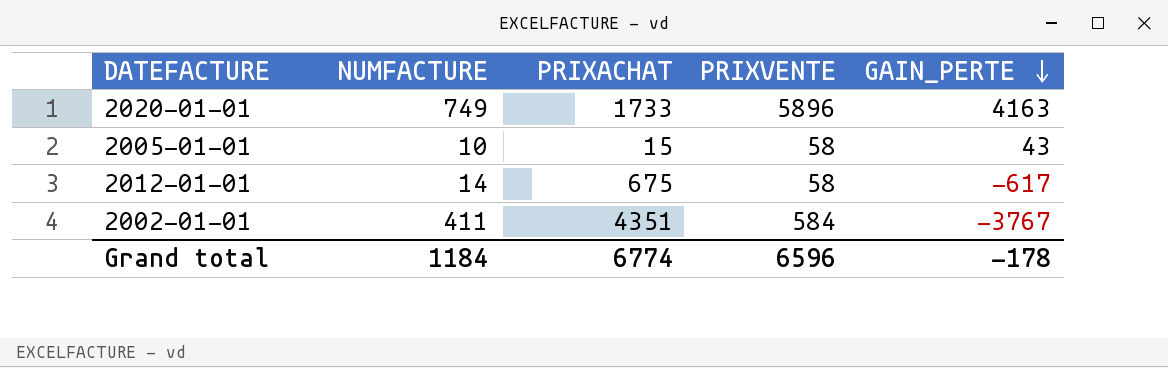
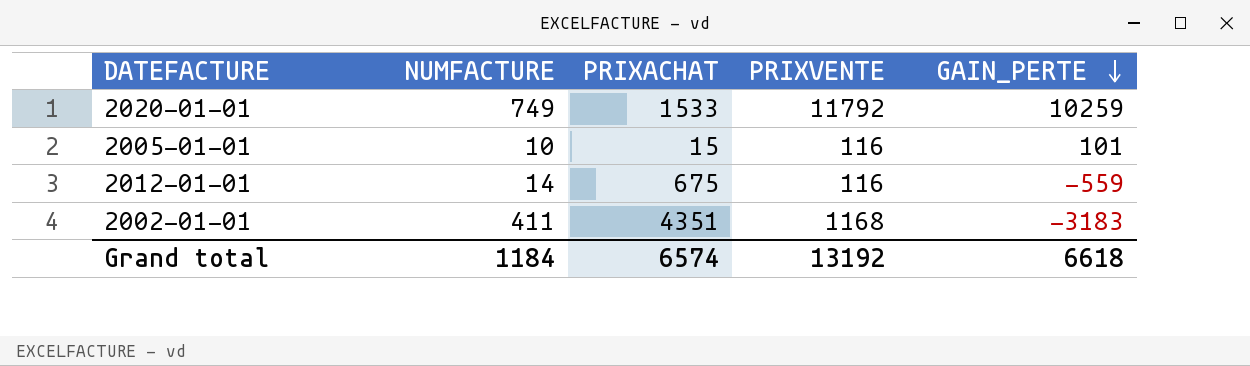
2020-01-01 | PRIXACHAT: 1733 -> 1533
2020-01-01 | PRIXVENTE: 5896 -> 11792
2020-01-01 | GAIN_PERTE: 4163 -> 10259
2005-01-01 | PRIXVENTE: 58 -> 116
2005-01-01 | GAIN_PERTE: 43 -> 101
2012-01-01 | PRIXVENTE: 58 -> 116
2012-01-01 | GAIN_PERTE: -617 -> -559
2002-01-01 | PRIXVENTE: 584 -> 1168
2002-01-01 | GAIN_PERTE: -3767 -> -3183
Grand total | PRIXACHAT: 6774 -> 6574
Grand total | PRIXVENTE: 6596 -> 13192
Grand total | GAIN_PERTE: -178 -> 6618

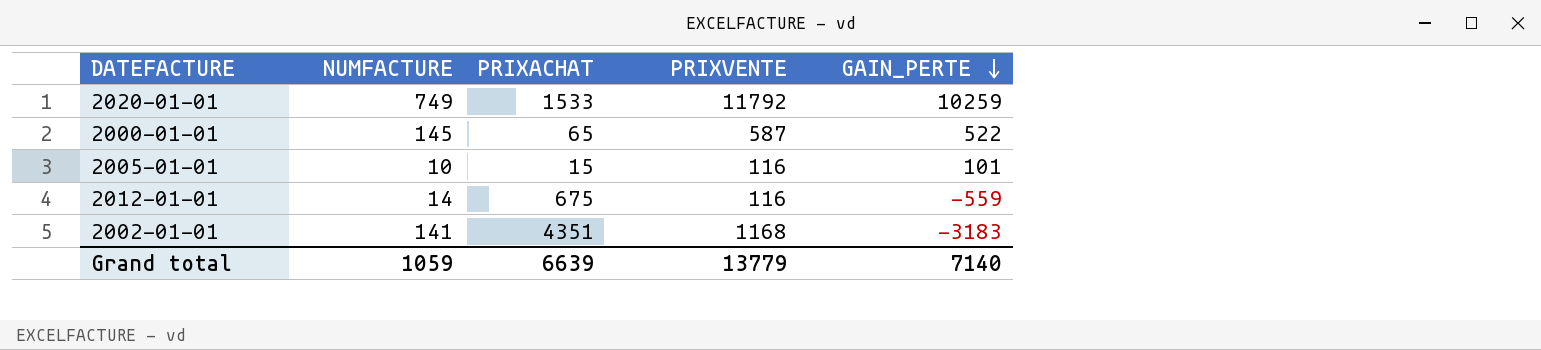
row 2000-01-01: none -> 145 | 65 | 587 | 522
2002-01-01 | NUMFACTURE: 411 -> 141
Grand total | NUMFACTURE: 1184 -> 1059
Grand total | PRIXACHAT: 6574 -> 6639
Grand total | PRIXVENTE: 13192 -> 13779
Grand total | GAIN_PERTE: 6618 -> 7140

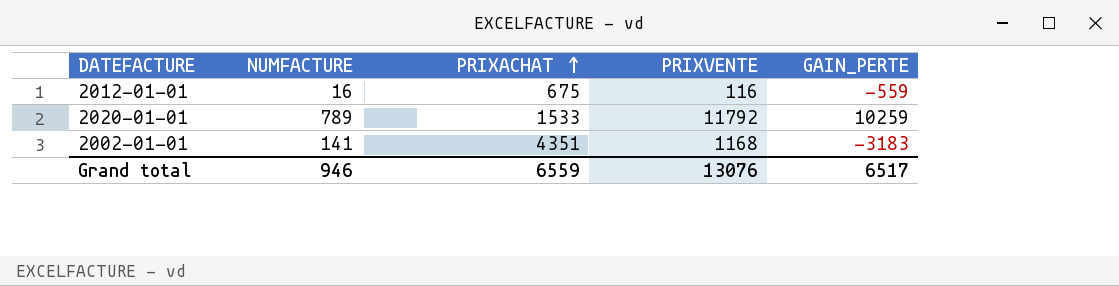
row order: GAIN_PERTE descending -> PRIXACHAT ascending
row 2000-01-01: 145 | 65 | 587 | 522 -> none
row 2005-01-01: 10 | 15 | 116 | 101 -> none
2012-01-01 | NUMFACTURE: 14 -> 16
2020-01-01 | NUMFACTURE: 749 -> 789
Grand total | NUMFACTURE: 1059 -> 946
Grand total | PRIXACHAT: 6639 -> 6559
Grand total | PRIXVENTE: 13779 -> 13076
Grand total | GAIN_PERTE: 7140 -> 6517

